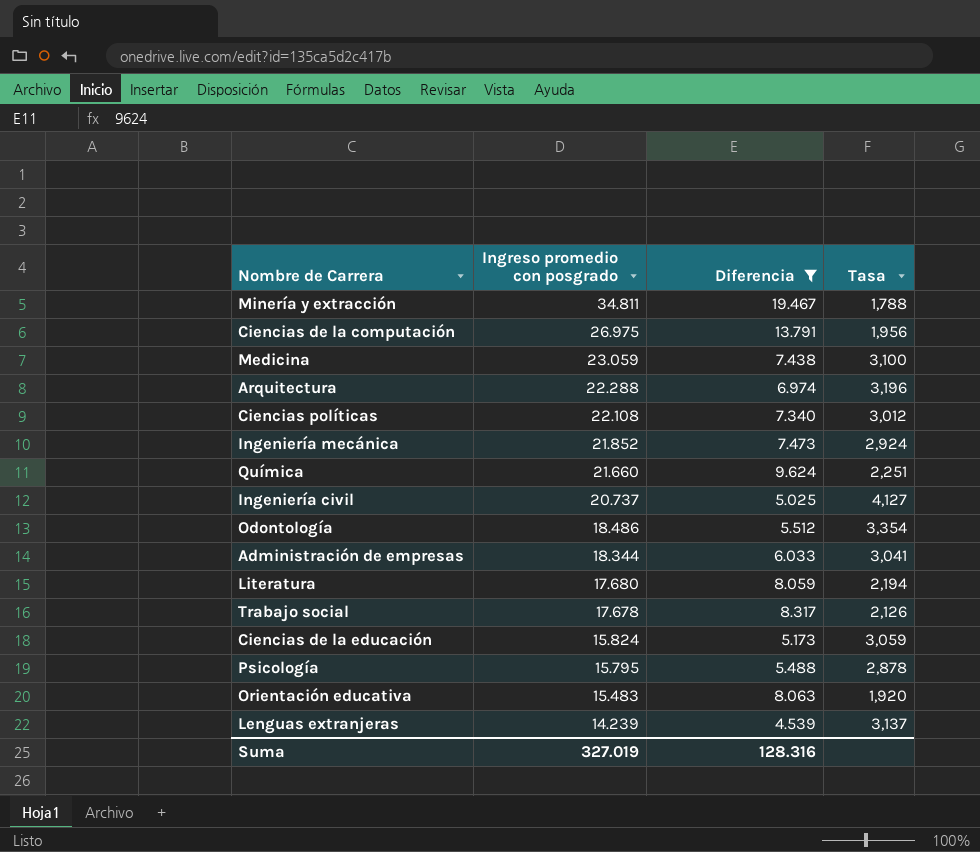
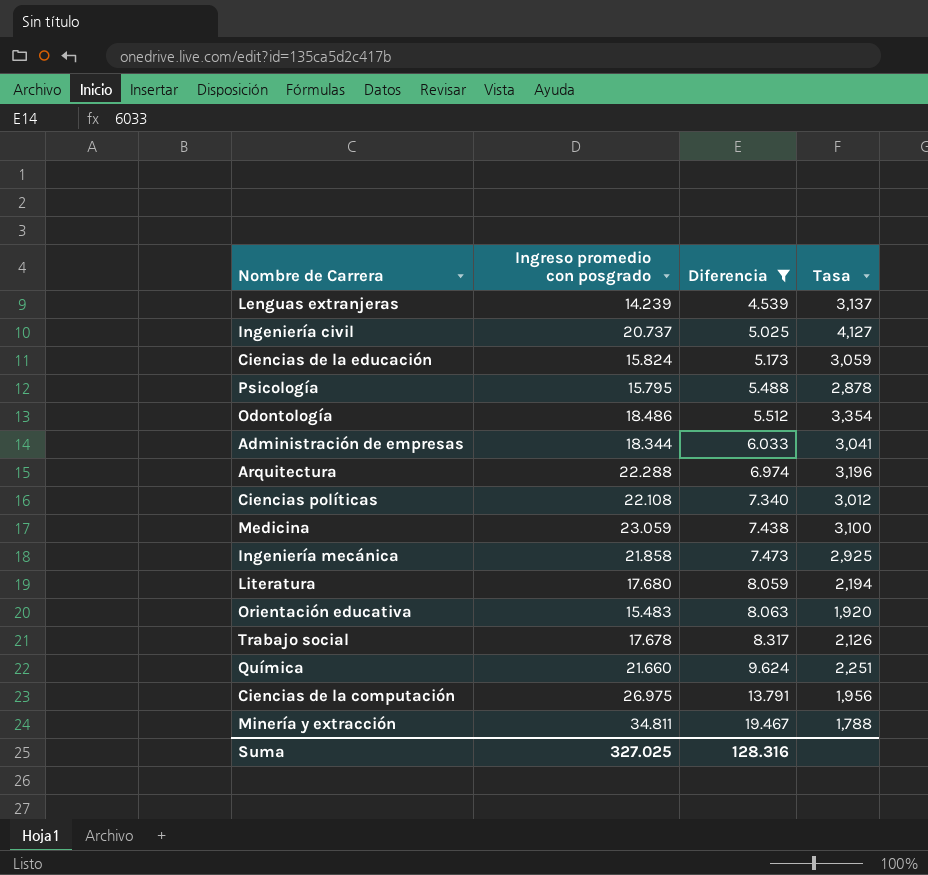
row order: Ingreso promedio con posgrado descending -> Diferencia ascending
Ingeniería mecánica | Ingreso promedio con posgrado: 21.852 -> 21.858
Ingeniería mecánica | Tasa: 2,924 -> 2,925
Suma | Ingreso promedio con posgrado: 327.019 -> 327.025

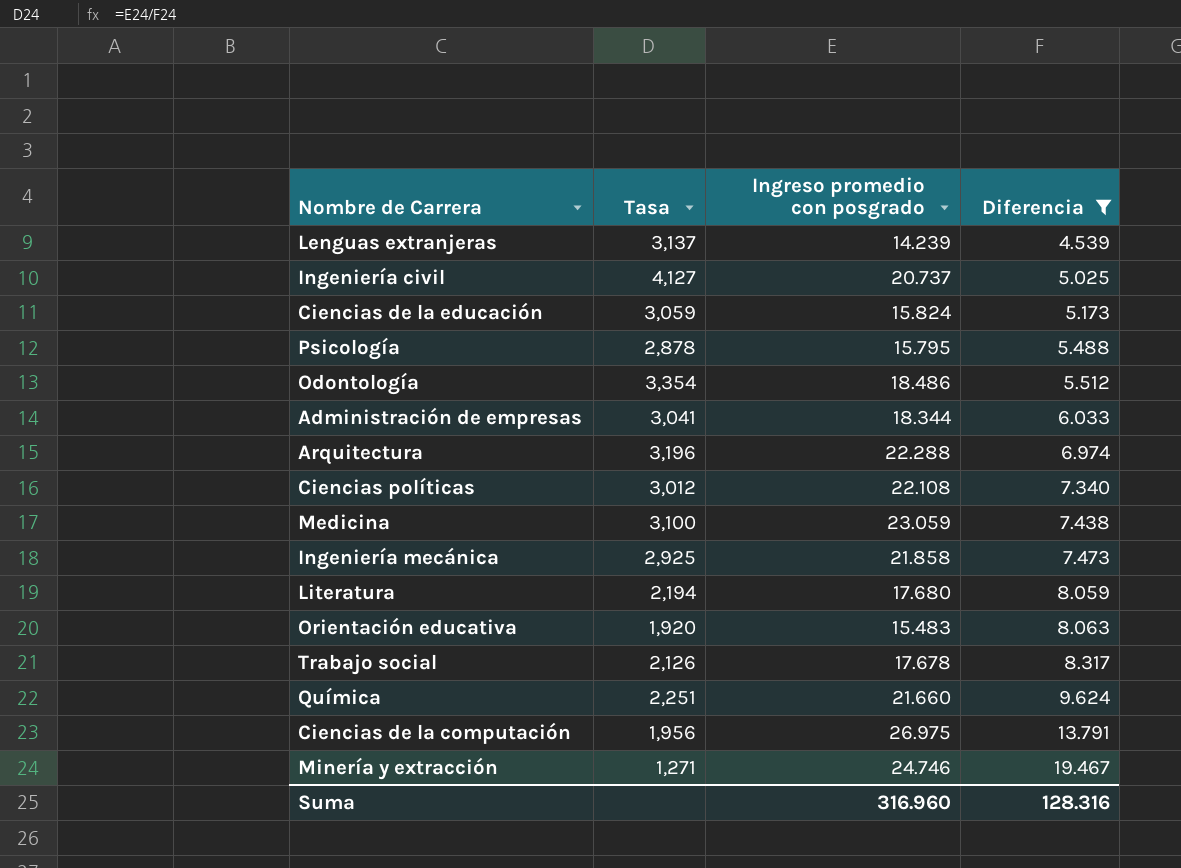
column Tasa | position: 4 -> 2
Minería y extracción | Tasa: 1,788 -> 1,271
Minería y extracción | Ingreso promedio con posgrado: 34.811 -> 24.746
Suma | Ingreso promedio con posgrado: 327.025 -> 316.960

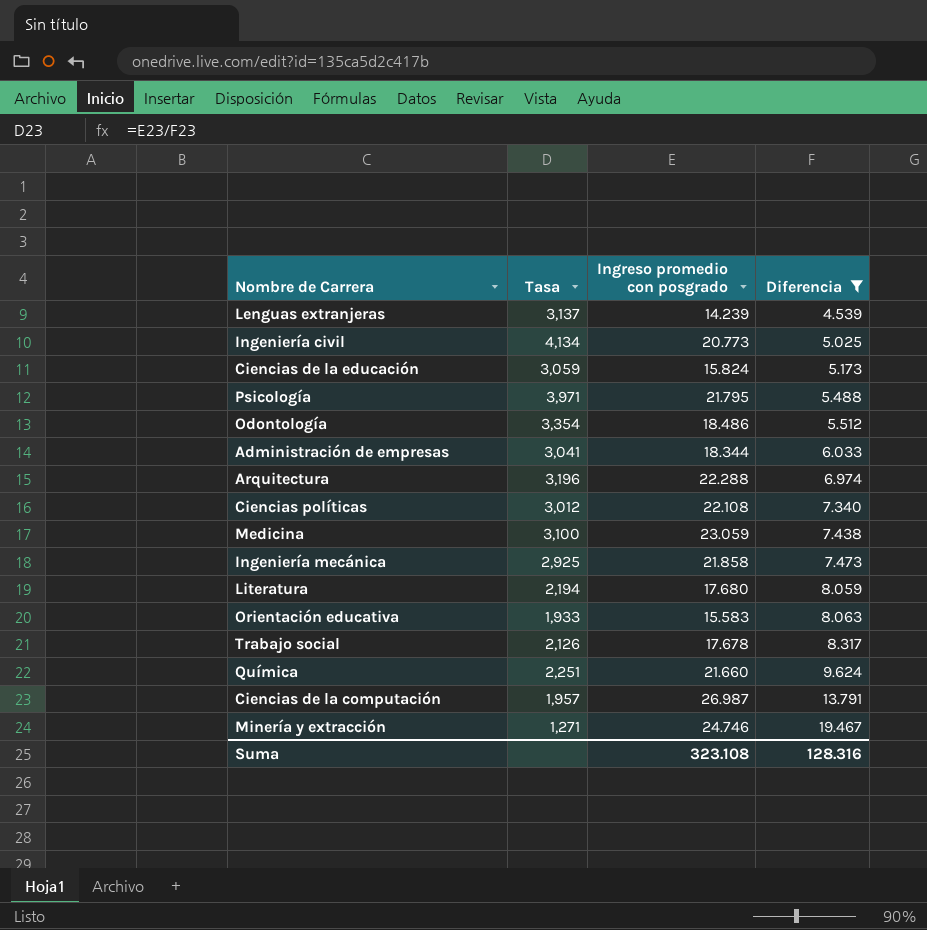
Ingeniería civil | Tasa: 4,127 -> 4,134
Ingeniería civil | Ingreso promedio con posgrado: 20.737 -> 20.773
Psicología | Tasa: 2,878 -> 3,971
Psicología | Ingreso promedio con posgrado: 15.795 -> 21.795
Orientación educativa | Tasa: 1,920 -> 1,933
Orientación educativa | Ingreso promedio con posgrado: 15.483 -> 15.583
Ciencias de la computación | Tasa: 1,956 -> 1,957
Ciencias de la computación | Ingreso promedio con posgrado: 26.975 -> 26.987
Suma | Ingreso promedio con posgrado: 316.960 -> 323.108

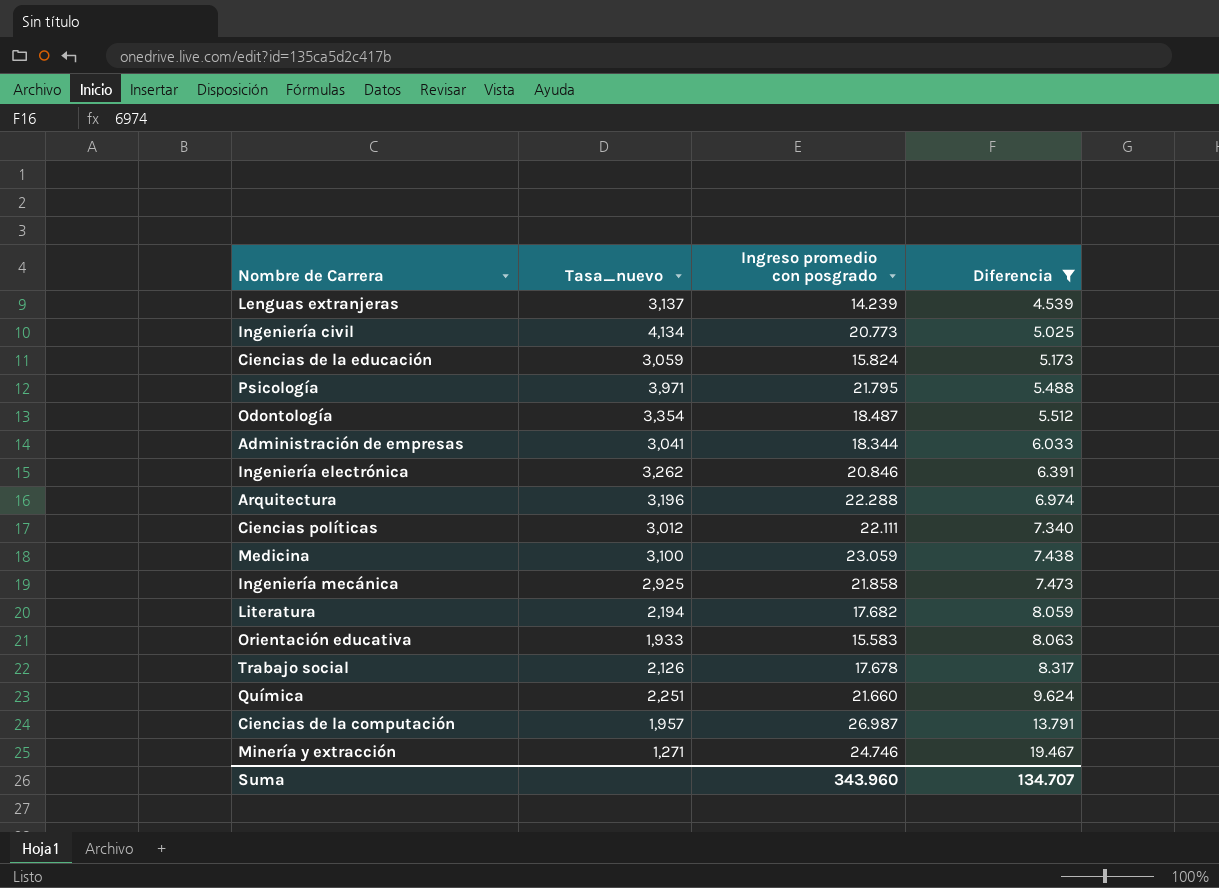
column name: Tasa -> Tasa_nuevo
Odontología | Ingreso promedio con posgrado: 18.486 -> 18.487
row Ingeniería electrónica: none -> 3,262 | 20.846 | 6.391
Ciencias políticas | Ingreso promedio con posgrado: 22.108 -> 22.111
Literatura | Ingreso promedio con posgrado: 17.680 -> 17.682
Suma | Ingreso promedio con posgrado: 323.108 -> 343.960
Suma | Diferencia: 128.316 -> 134.707

